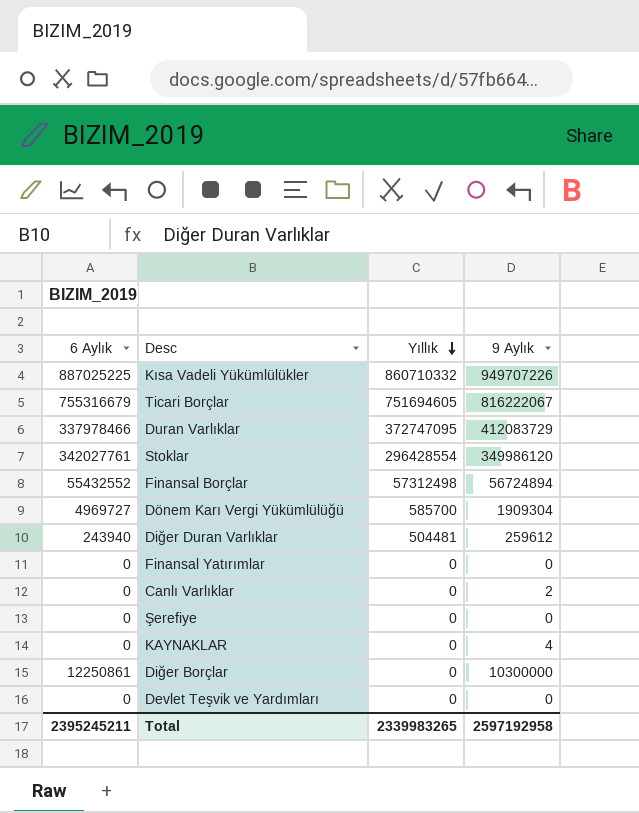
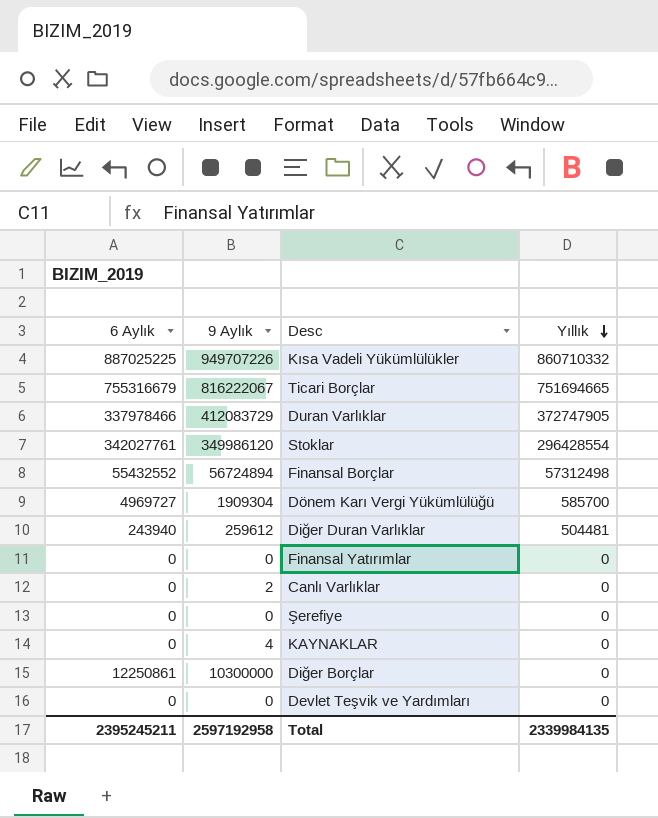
column 9 Aylık | position: 4 -> 2
Ticari Borçlar | Yıllık: 751694605 -> 751694665
Duran Varlıklar | Yıllık: 372747095 -> 372747905
Total | Yıllık: 2339983265 -> 2339984135

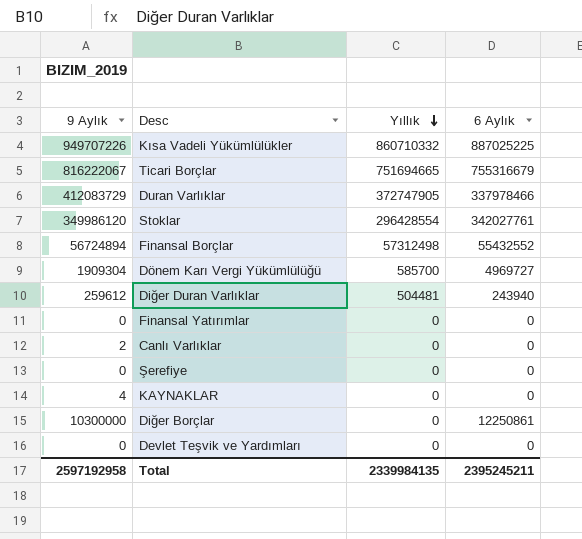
column 6 Aylık | position: 1 -> 4

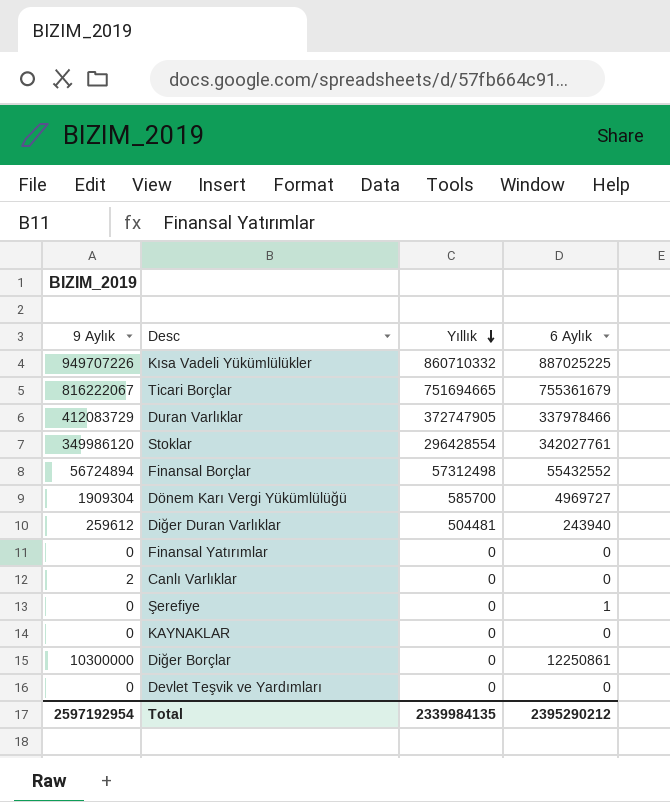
Ticari Borçlar | 6 Aylık: 755316679 -> 755361679
Şerefiye | 6 Aylık: 0 -> 1
KAYNAKLAR | 9 Aylık: 4 -> 0
Total | 9 Aylık: 2597192958 -> 2597192954
Total | 6 Aylık: 2395245211 -> 2395290212

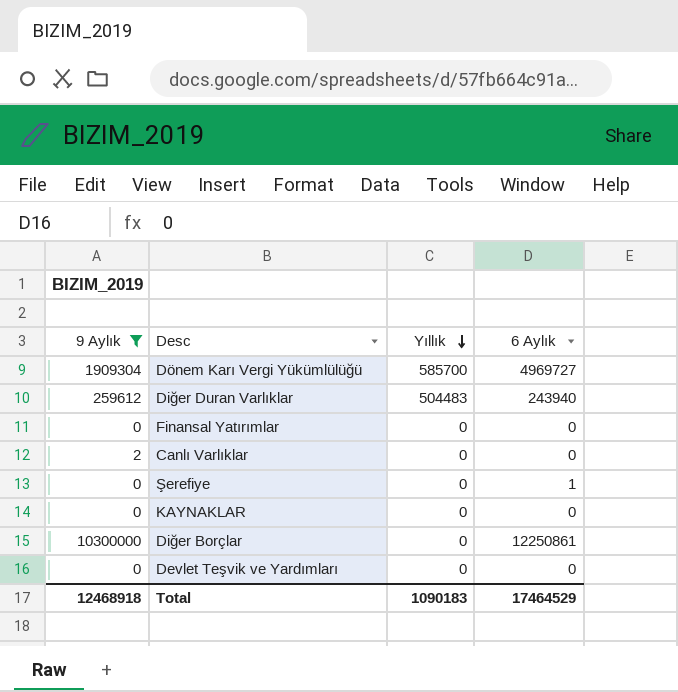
filter: none -> 9 Aylık <= 10300000
Diğer Duran Varlıklar | Yıllık: 504481 -> 504483
Total | 9 Aylık: 2597192954 -> 12468918
Total | Yıllık: 2339984135 -> 1090183
Total | 6 Aylık: 2395290212 -> 17464529

